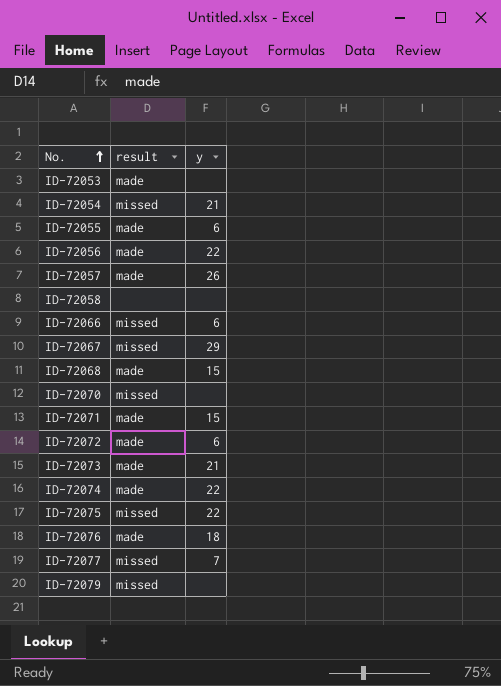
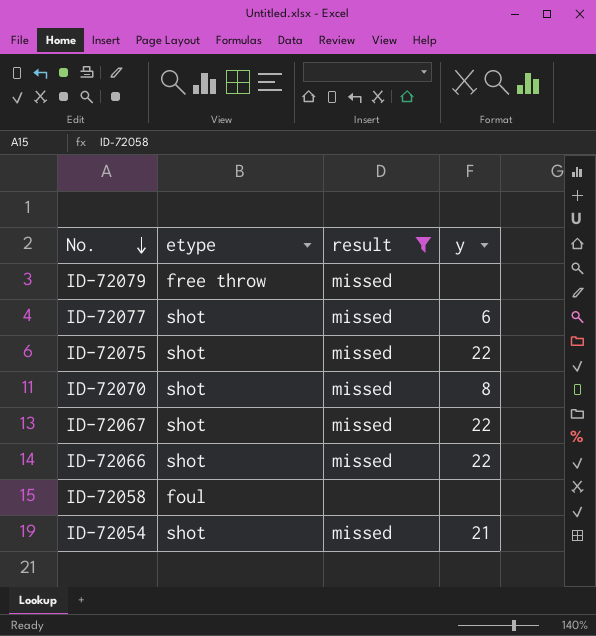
filter: none -> result != made
row order: No. ascending -> No. descending
column etype | position: none -> 2
ID-72077 | y: 7 -> 6
ID-72070 | y: none -> 8
ID-72067 | y: 29 -> 22
ID-72066 | y: 6 -> 22

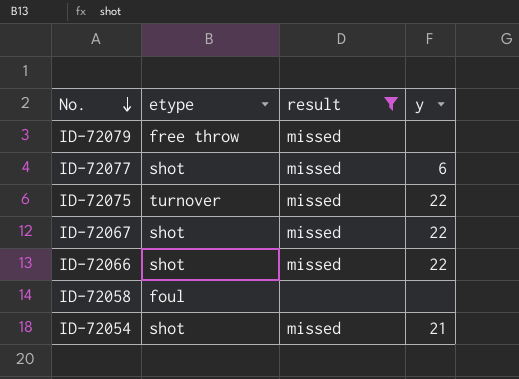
row ID-72070: shot | missed | 8 -> none
ID-72075 | etype: shot -> turnover

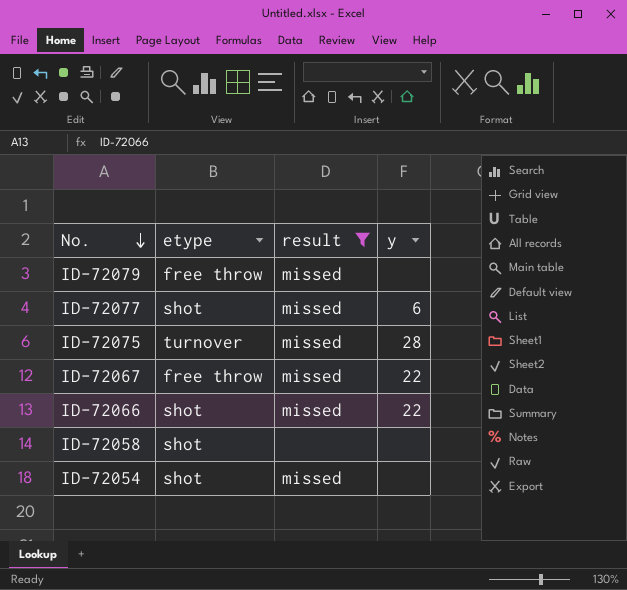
ID-72075 | y: 22 -> 28
ID-72067 | etype: shot -> free throw
ID-72058 | etype: foul -> shot
ID-72054 | y: 21 -> none

